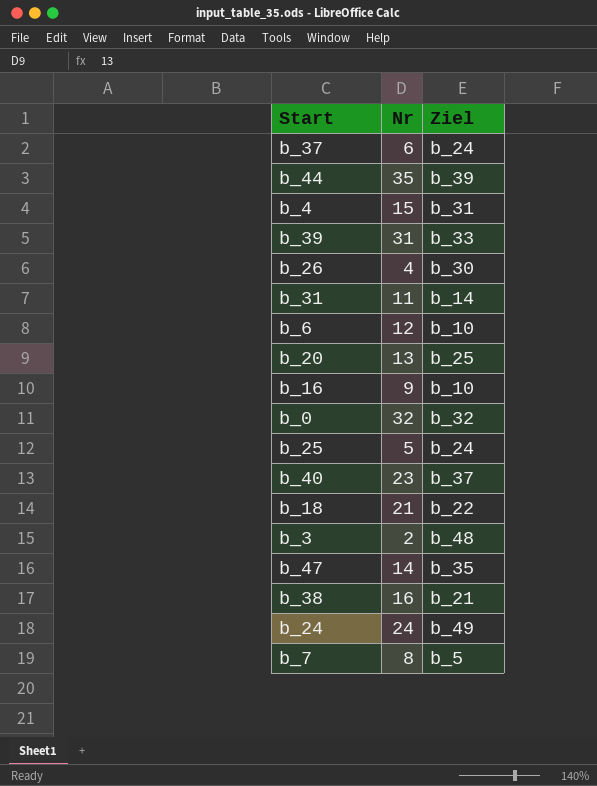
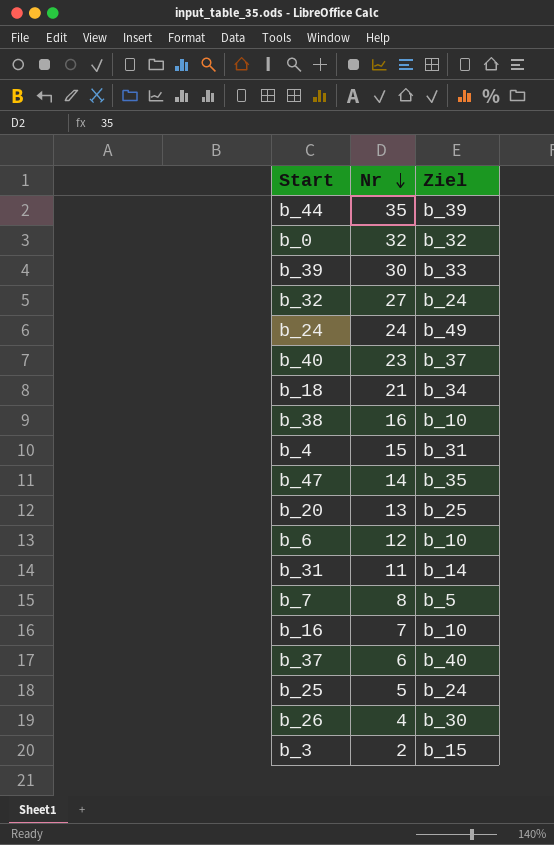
row order: none -> Nr descending
b_39 | Nr: 31 -> 30
row b_32: none -> 27 | b_24
b_18 | Ziel: b_22 -> b_34
b_38 | Ziel: b_21 -> b_10
b_16 | Nr: 9 -> 7
b_37 | Ziel: b_24 -> b_40
b_3 | Ziel: b_48 -> b_15

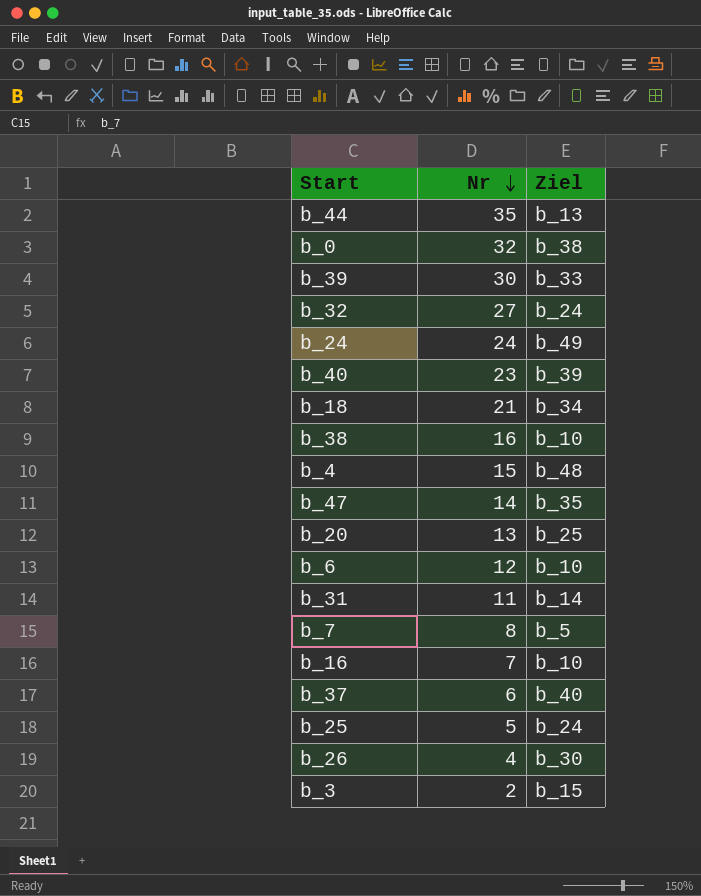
b_44 | Ziel: b_39 -> b_13
b_0 | Ziel: b_32 -> b_38
b_40 | Ziel: b_37 -> b_39
b_4 | Ziel: b_31 -> b_48

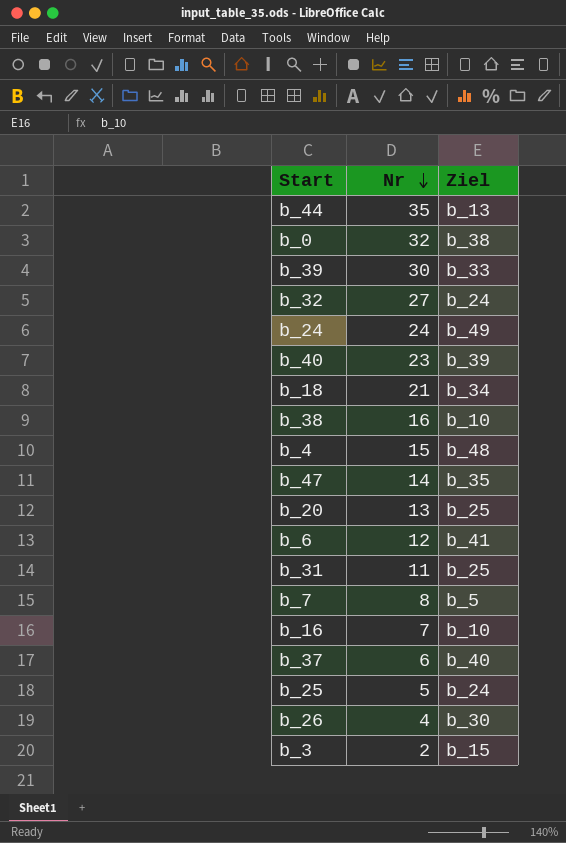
b_6 | Ziel: b_10 -> b_41
b_31 | Ziel: b_14 -> b_25

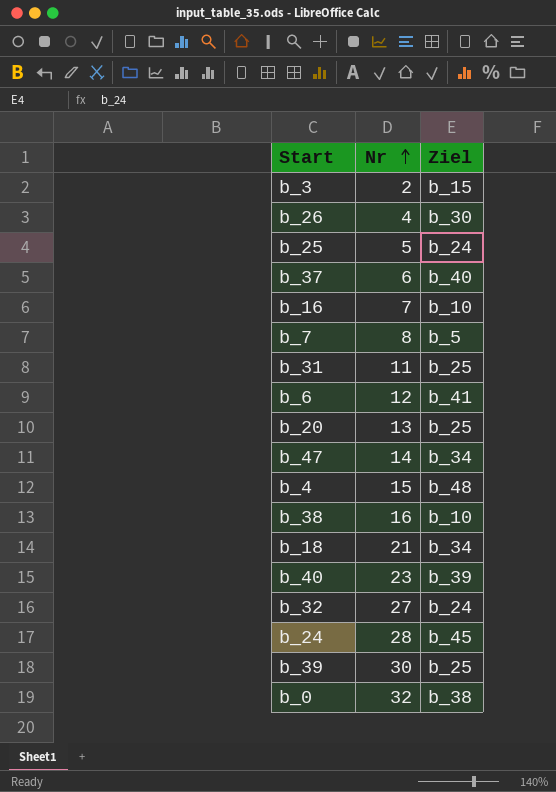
row order: Nr descending -> Nr ascending
row b_44: 35 | b_13 -> none
b_47 | Ziel: b_35 -> b_34
b_24 | Nr: 24 -> 28
b_24 | Ziel: b_49 -> b_45
b_39 | Ziel: b_33 -> b_25

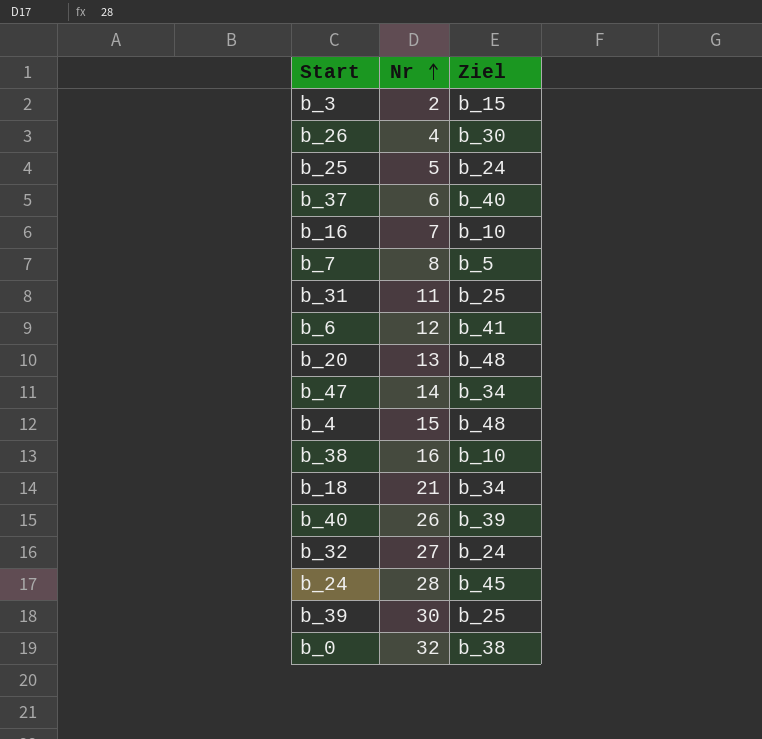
b_20 | Ziel: b_25 -> b_48
b_40 | Nr: 23 -> 26

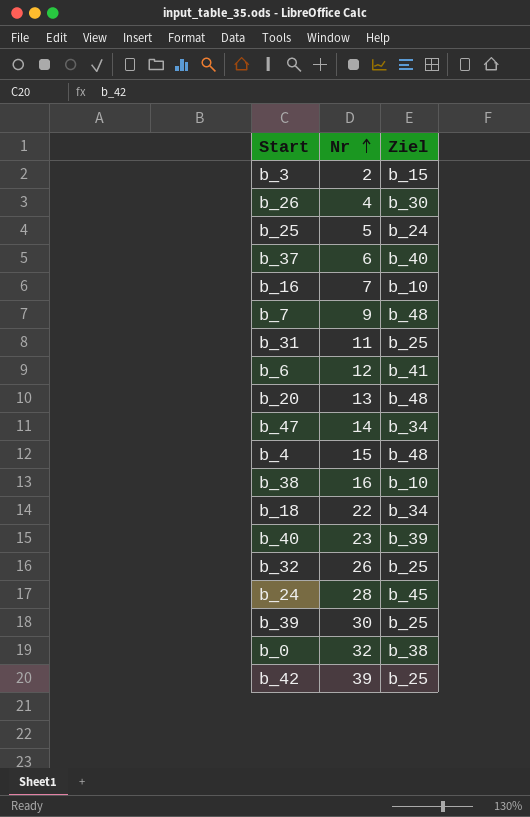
b_7 | Nr: 8 -> 9
b_7 | Ziel: b_5 -> b_48
b_18 | Nr: 21 -> 22
b_40 | Nr: 26 -> 23
b_32 | Nr: 27 -> 26
b_32 | Ziel: b_24 -> b_25
row b_42: none -> 39 | b_25

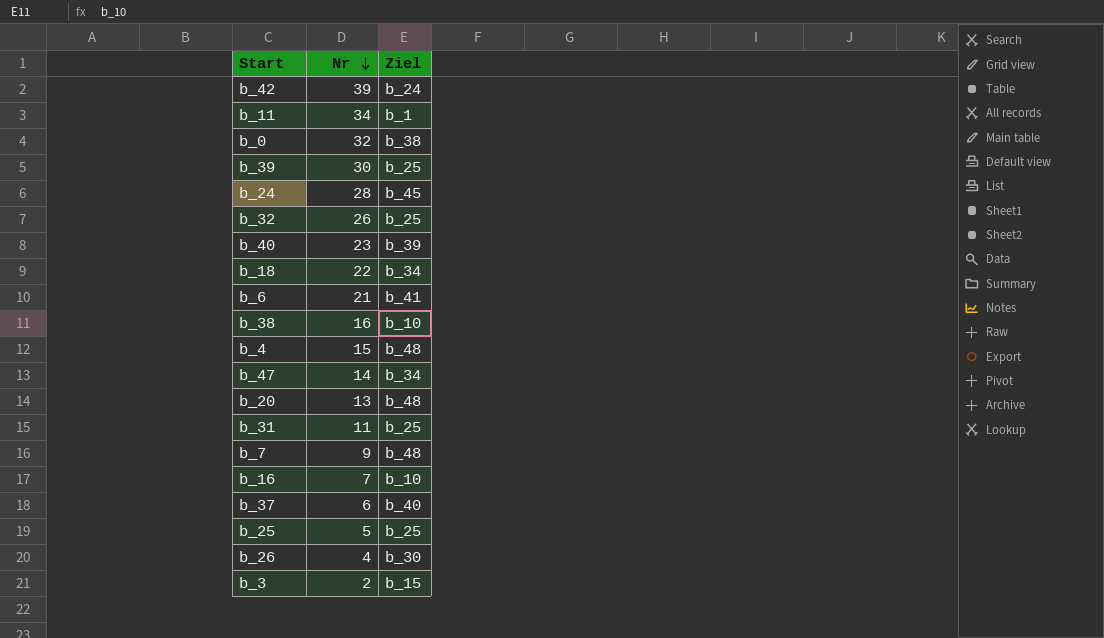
row order: Nr ascending -> Nr descending
b_42 | Ziel: b_25 -> b_24
row b_11: none -> 34 | b_1
b_6 | Nr: 12 -> 21
b_25 | Ziel: b_24 -> b_25

